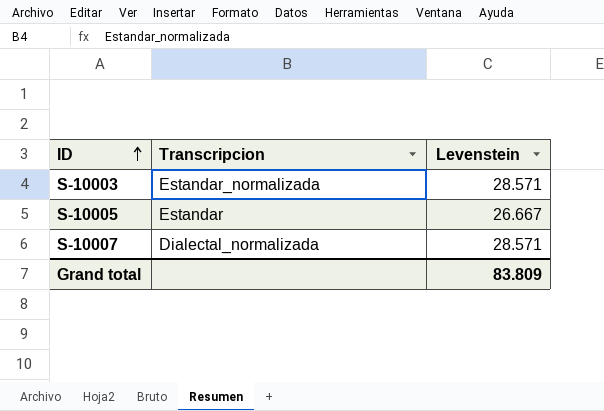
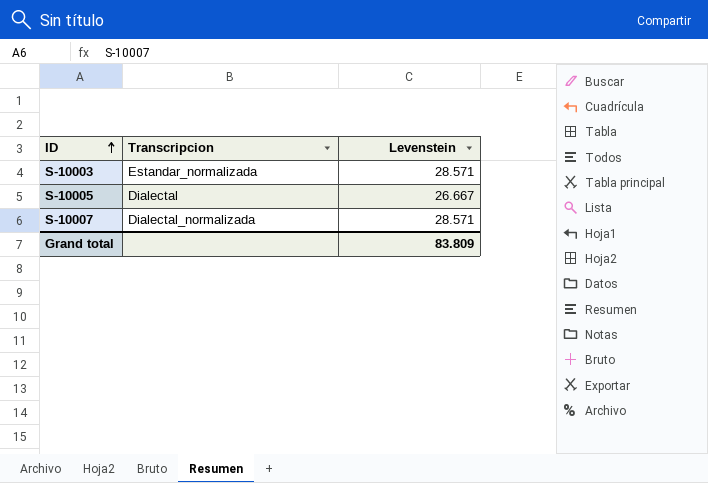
S-10005 | Transcripcion: Estandar -> Dialectal

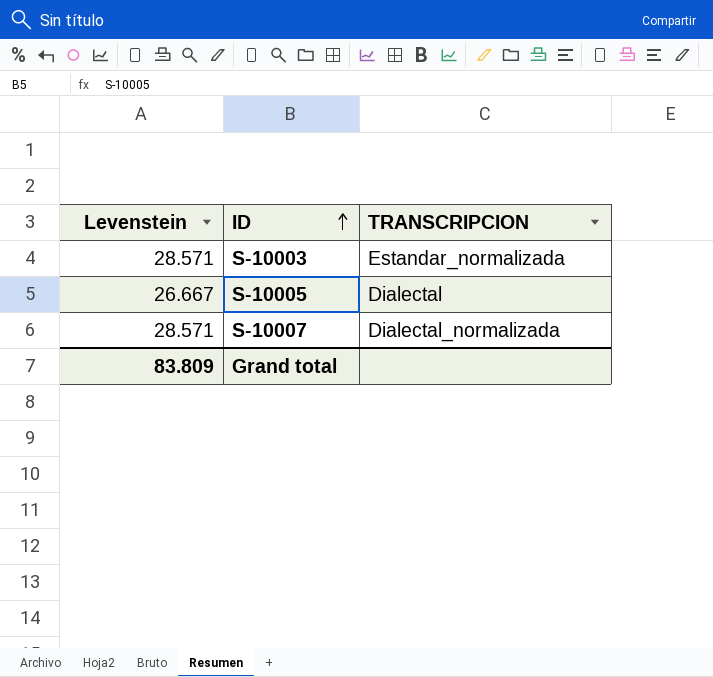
column Levenstein | position: 3 -> 1
column name: Transcripcion -> TRANSCRIPCION

